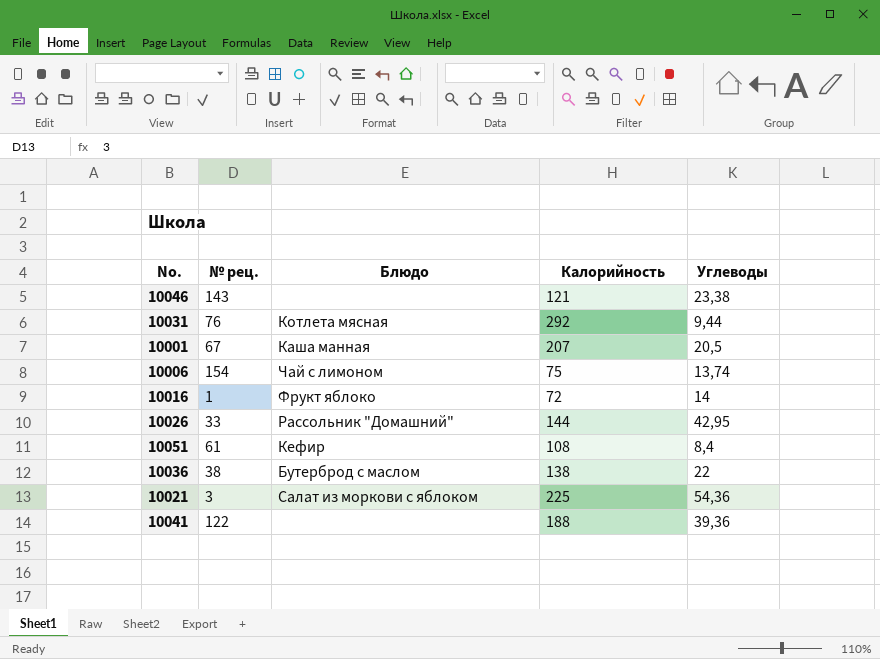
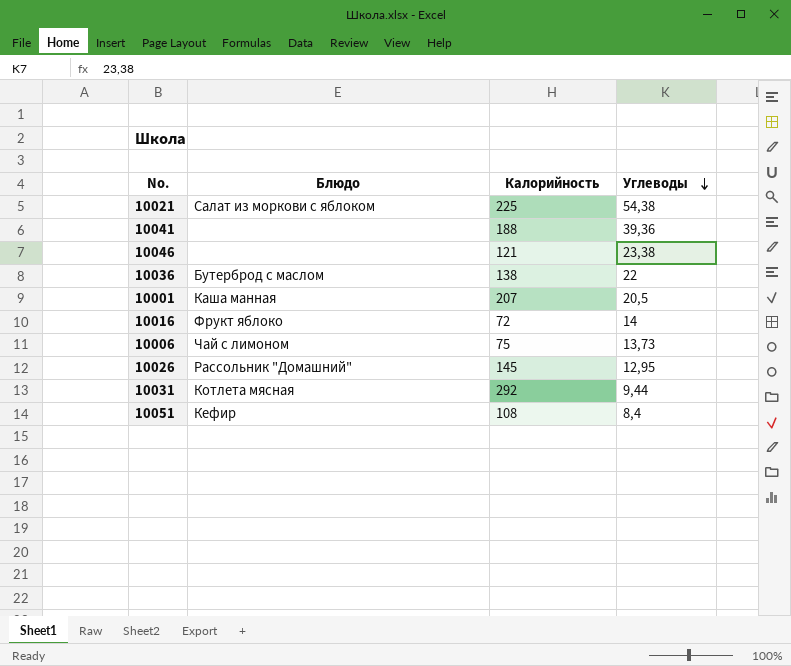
row order: none -> Углеводы descending
column № рец. | position: 2 -> none
10021 | Углеводы: 54,36 -> 54,38
10006 | Углеводы: 13,74 -> 13,73
10026 | Калорийность: 144 -> 145
10026 | Углеводы: 42,95 -> 12,95

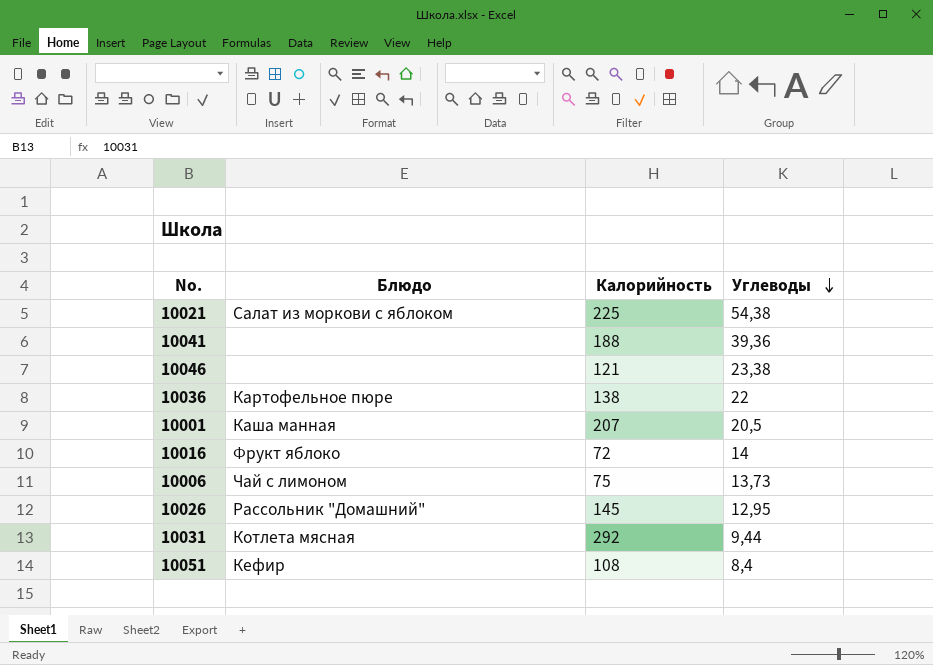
10036 | Блюдо: Бутерброд с маслом -> Картофельное пюре

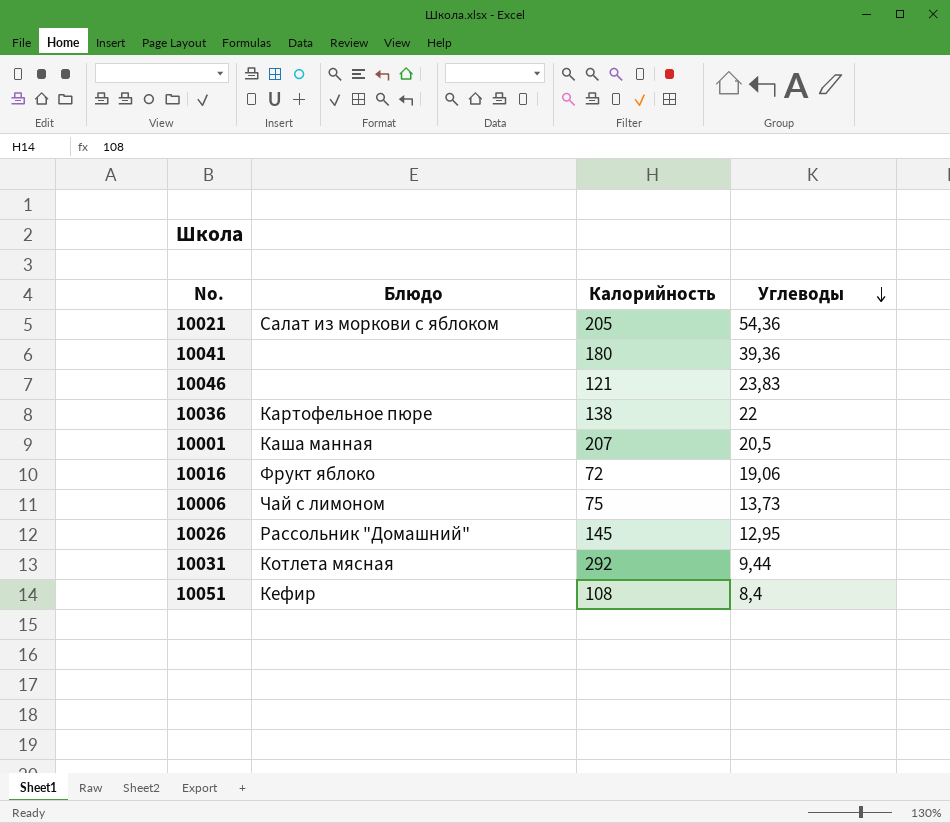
10021 | Калорийность: 225 -> 205
10021 | Углеводы: 54,38 -> 54,36
10041 | Калорийность: 188 -> 180
10046 | Углеводы: 23,38 -> 23,83
10016 | Углеводы: 14 -> 19,06

